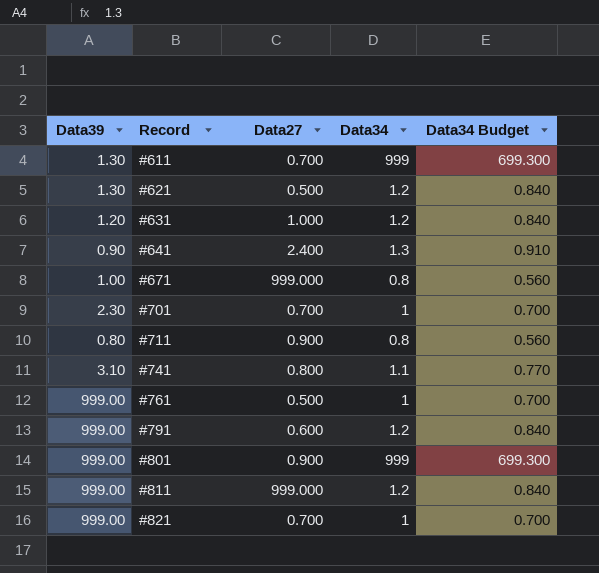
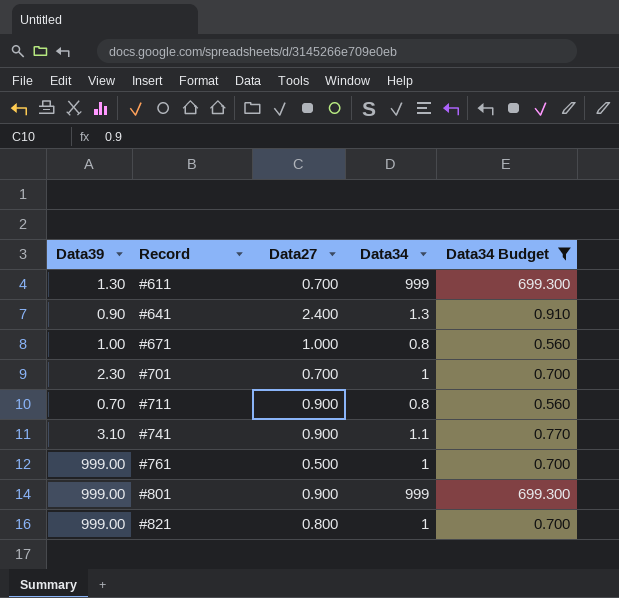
filter: none -> Data34 Budget != 0.840
#671 | Data27: 999.000 -> 1.000
#711 | Data39: 0.80 -> 0.70
#741 | Data27: 0.800 -> 0.900
#821 | Data27: 0.700 -> 0.800

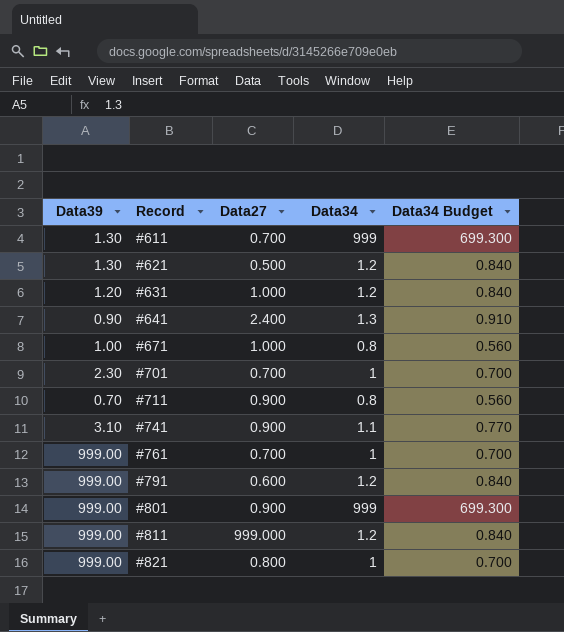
filter: Data34 Budget != 0.840 -> none
#761 | Data27: 0.500 -> 0.700

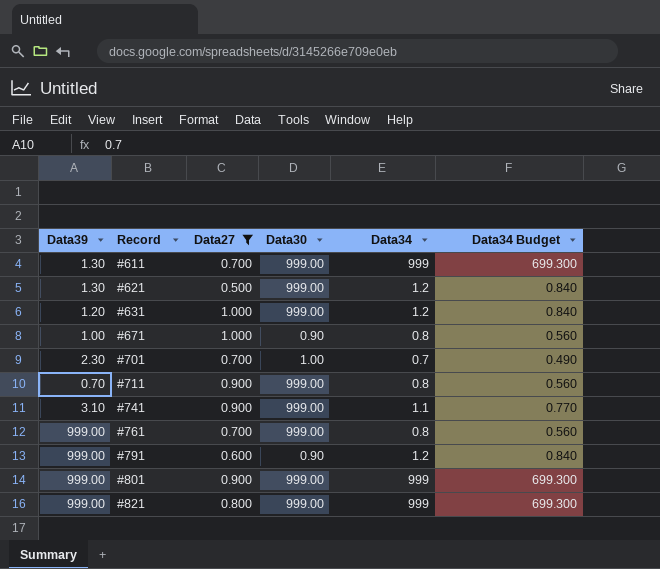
filter: none -> Data27 <= 1.000
column Data30 | position: none -> 4
#701 | Data34: 1 -> 0.7
#701 | Data34 Budget: 0.700 -> 0.490
#761 | Data34: 1 -> 0.8
#761 | Data34 Budget: 0.700 -> 0.560
#821 | Data34: 1 -> 999
#821 | Data34 Budget: 0.700 -> 699.300

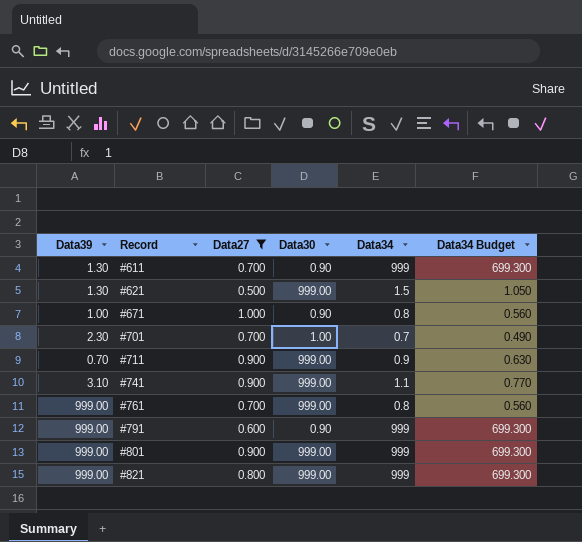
row #631: 1.20 | 1.000 | 999.00 | 1.2 | 0.840 -> none
#611 | Data30: 999.00 -> 0.90
#621 | Data34: 1.2 -> 1.5
#621 | Data34 Budget: 0.840 -> 1.050
#711 | Data34: 0.8 -> 0.9
#711 | Data34 Budget: 0.560 -> 0.630
#791 | Data34: 1.2 -> 999
#791 | Data34 Budget: 0.840 -> 699.300

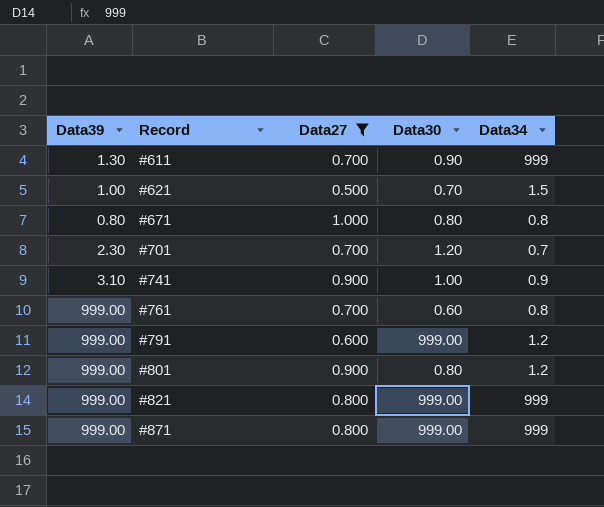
column Data34 Budget | formula: [Data34] * 0.7 -> none
row #711: 0.70 | 0.900 | 999.00 | 0.9 | 0.630 -> none
#621 | Data39: 1.30 -> 1.00
#621 | Data30: 999.00 -> 0.70
#671 | Data39: 1.00 -> 0.80
#671 | Data30: 0.90 -> 0.80
#701 | Data30: 1.00 -> 1.20
#741 | Data30: 999.00 -> 1.00
#741 | Data34: 1.1 -> 0.9
#761 | Data30: 999.00 -> 0.60
#791 | Data30: 0.90 -> 999.00
#791 | Data34: 999 -> 1.2
#801 | Data30: 999.00 -> 0.80
#801 | Data34: 999 -> 1.2
row #871: none -> 999.00 | 0.800 | 999.00 | 999

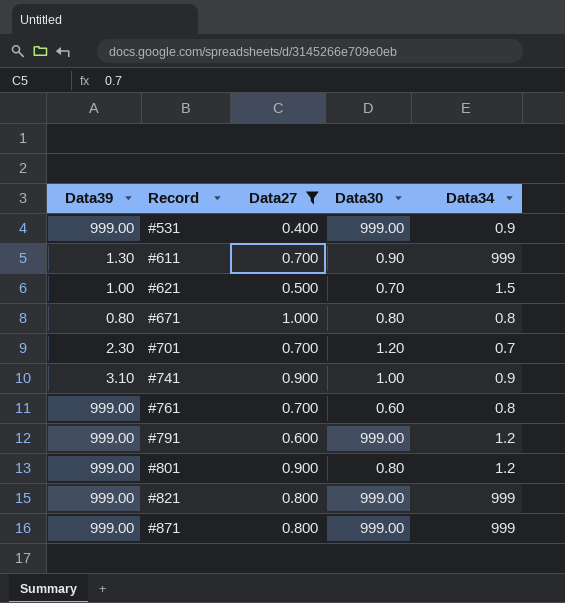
row #531: none -> 999.00 | 0.400 | 999.00 | 0.9

